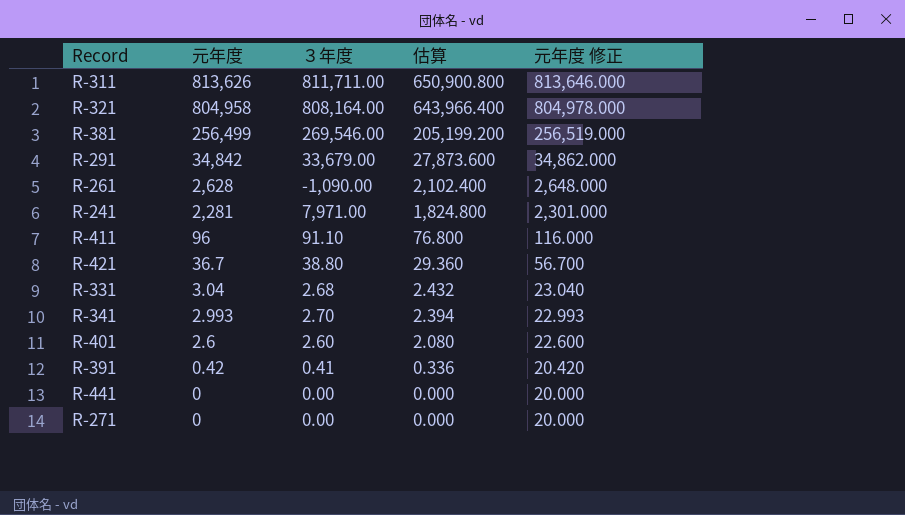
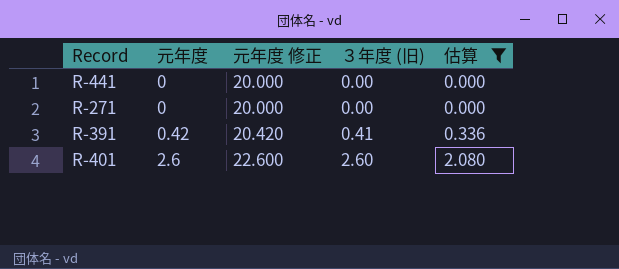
filter: none -> 估算 <= 2.080
row order: 元年度 descending -> 元年度 ascending
column 元年度 修正 | position: 5 -> 3
column name: ３年度 -> ３年度 (旧)

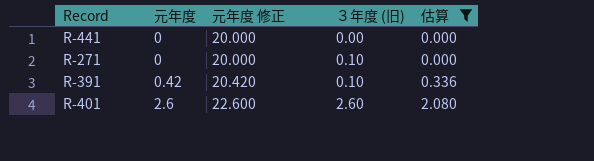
R-271 | ３年度 (旧): 0.00 -> 0.10
R-391 | ３年度 (旧): 0.41 -> 0.10

